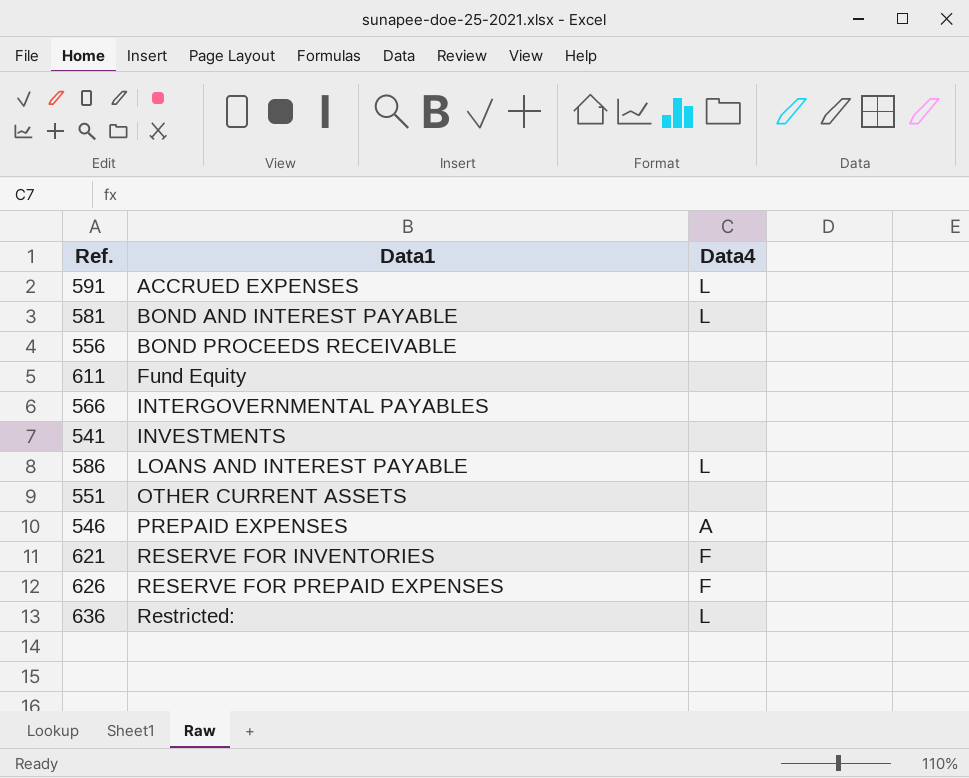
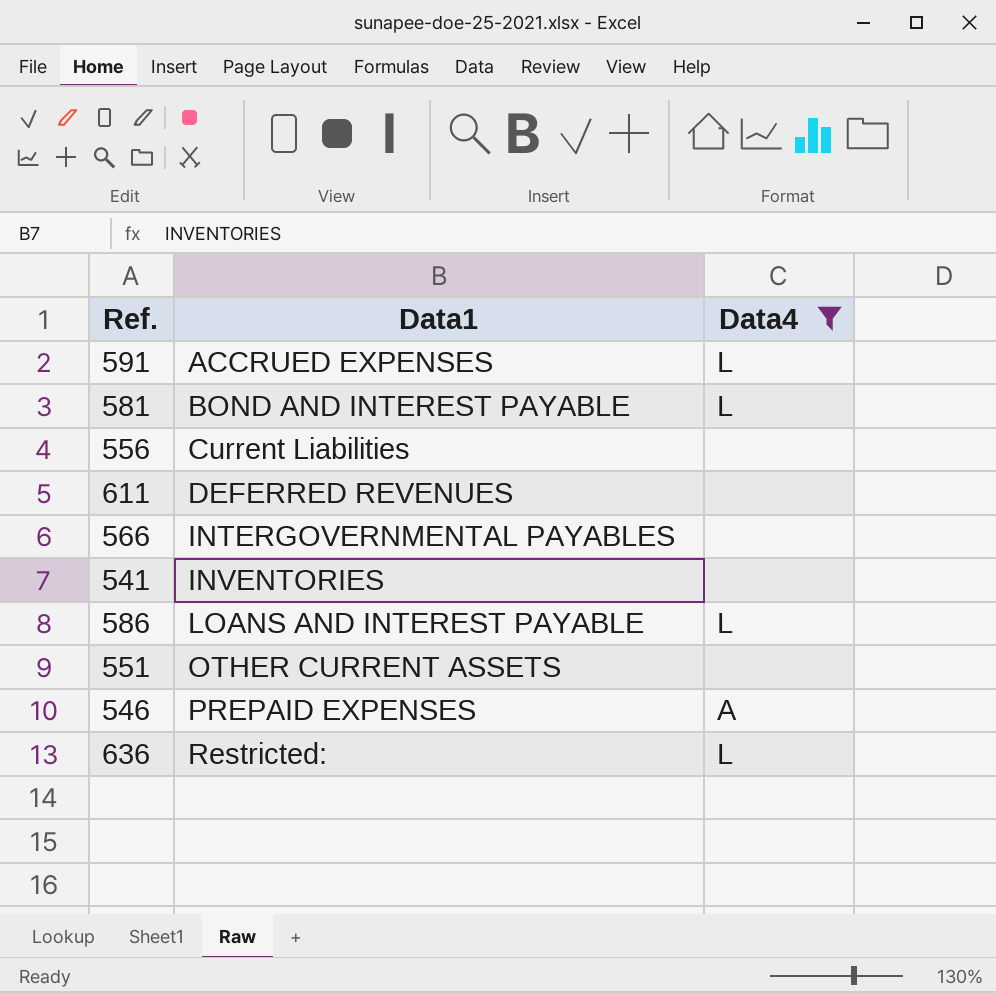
filter: none -> Data4 != F
556 | Data1: BOND PROCEEDS RECEIVABLE -> Current Liabilities
611 | Data1: Fund Equity -> DEFERRED REVENUES
541 | Data1: INVESTMENTS -> INVENTORIES

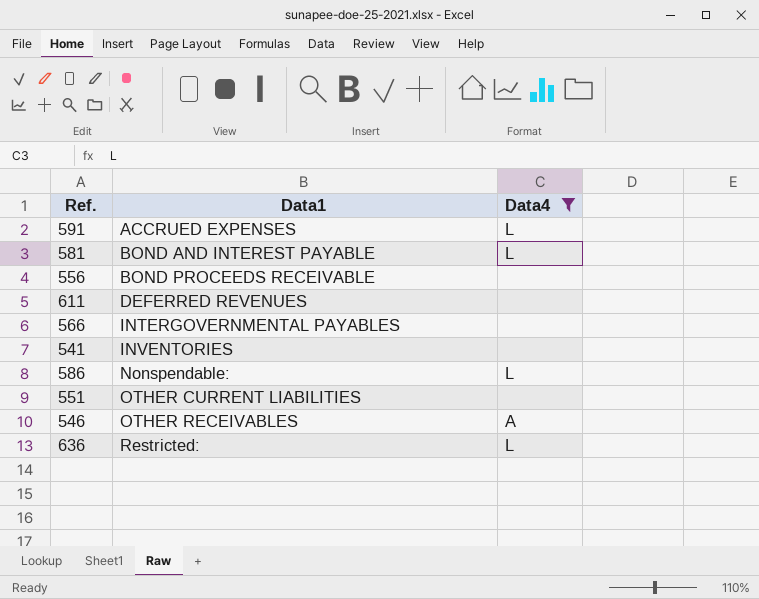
556 | Data1: Current Liabilities -> BOND PROCEEDS RECEIVABLE
586 | Data1: LOANS AND INTEREST PAYABLE -> Nonspendable:
551 | Data1: OTHER CURRENT ASSETS -> OTHER CURRENT LIABILITIES
546 | Data1: PREPAID EXPENSES -> OTHER RECEIVABLES

